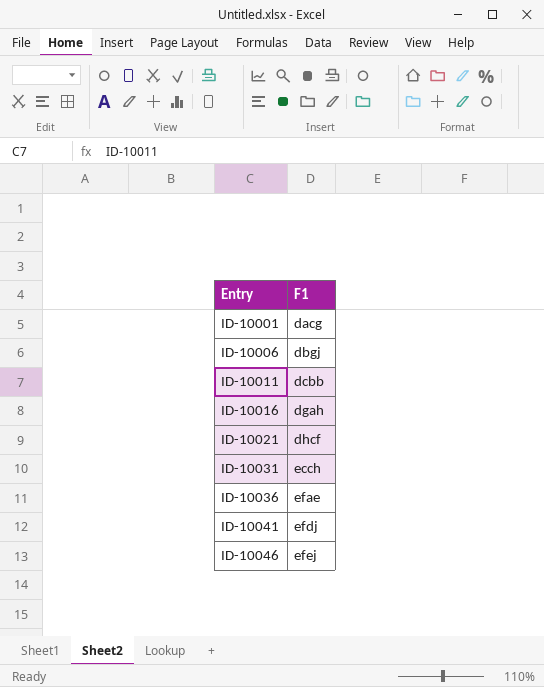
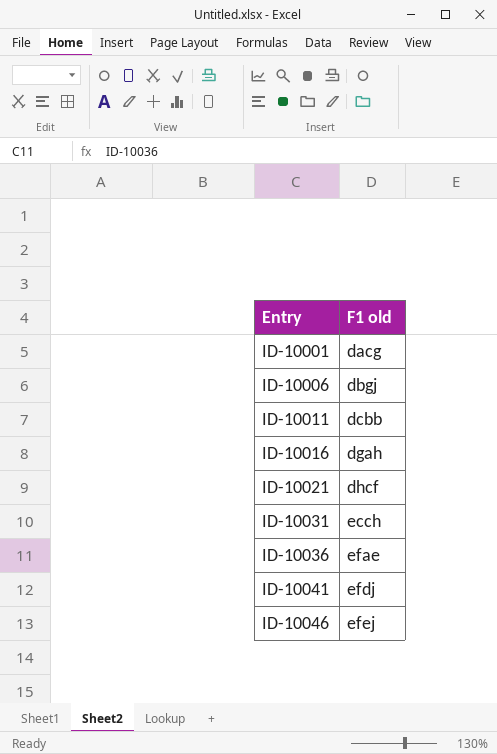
column name: F1 -> F1 old

